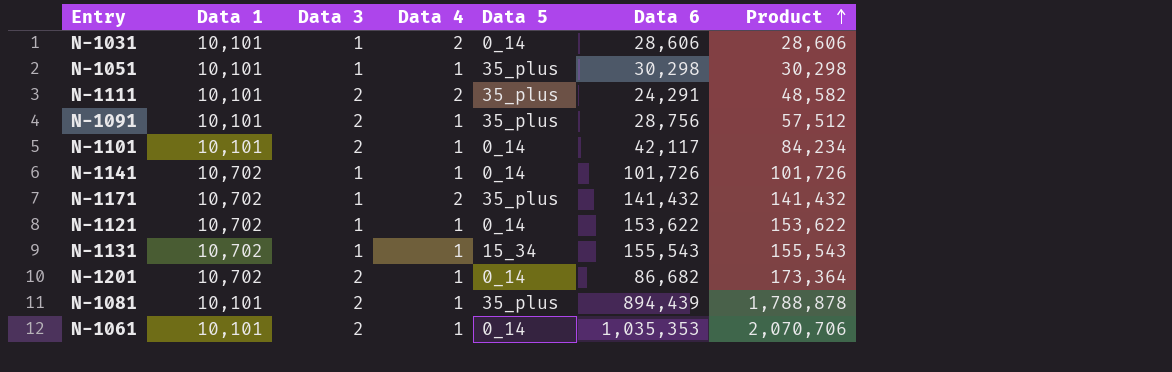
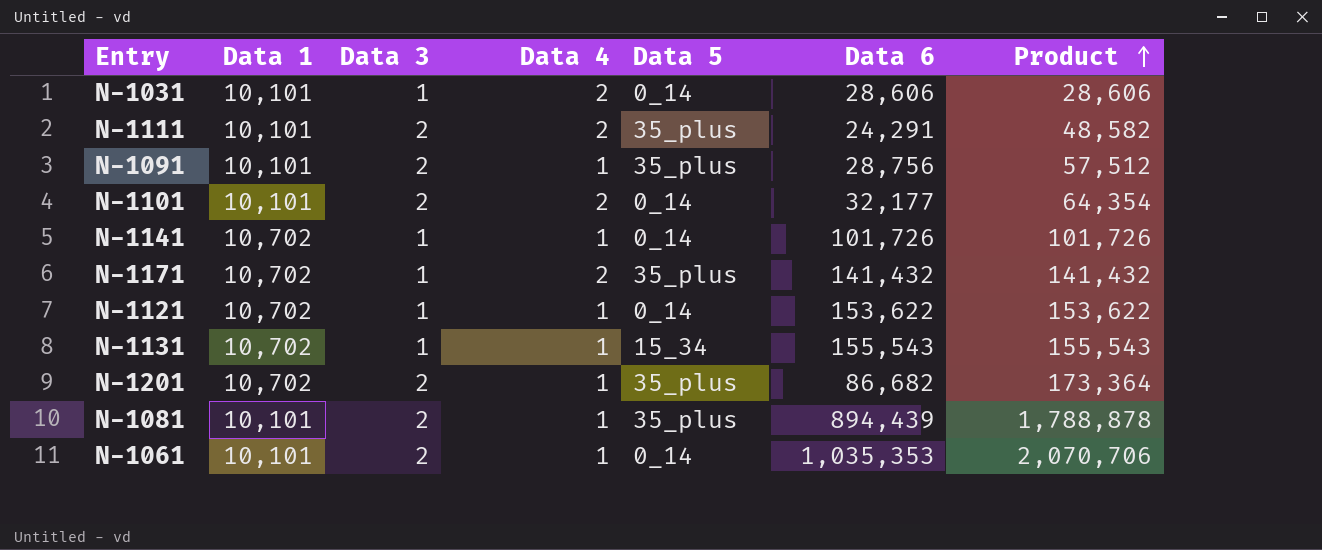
row N-1051: 10,101 | 1 | 1 | 35_plus | 30,298 | 30,298 -> none
N-1101 | Data 4: 1 -> 2
N-1101 | Data 6: 42,117 -> 32,177
N-1101 | Product: 84,234 -> 64,354
N-1201 | Data 5: 0_14 -> 35_plus

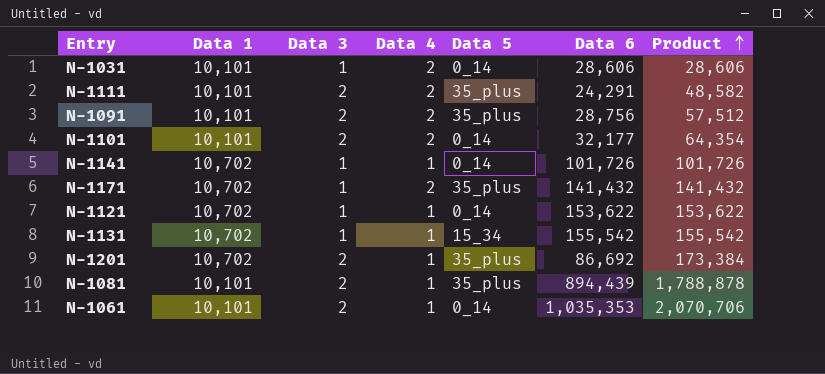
N-1091 | Data 4: 1 -> 2
N-1131 | Data 6: 155,543 -> 155,542
N-1131 | Product: 155,543 -> 155,542
N-1201 | Data 6: 86,682 -> 86,692
N-1201 | Product: 173,364 -> 173,384

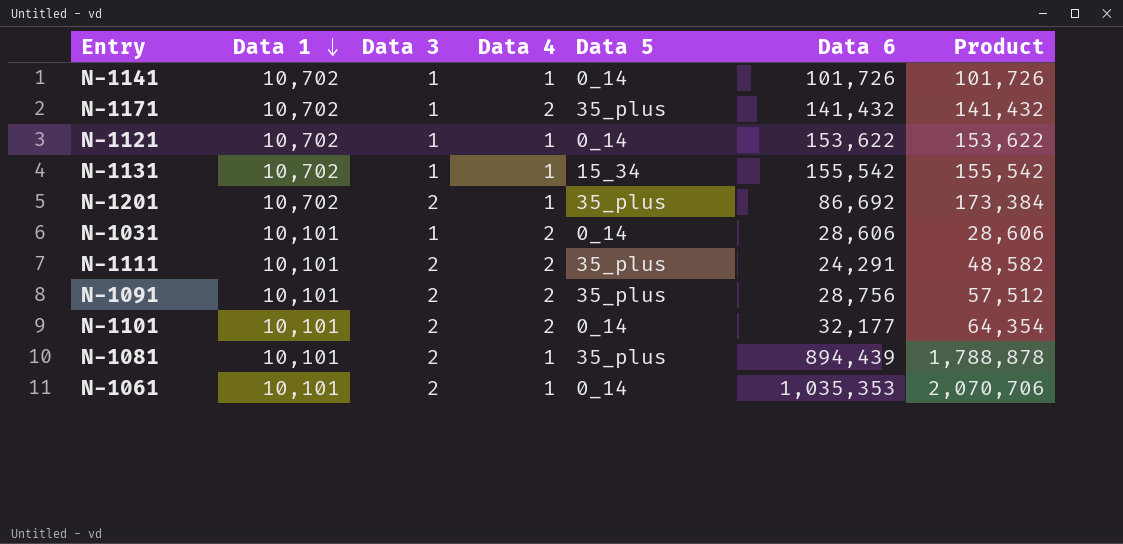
row order: Product ascending -> Data 1 descending

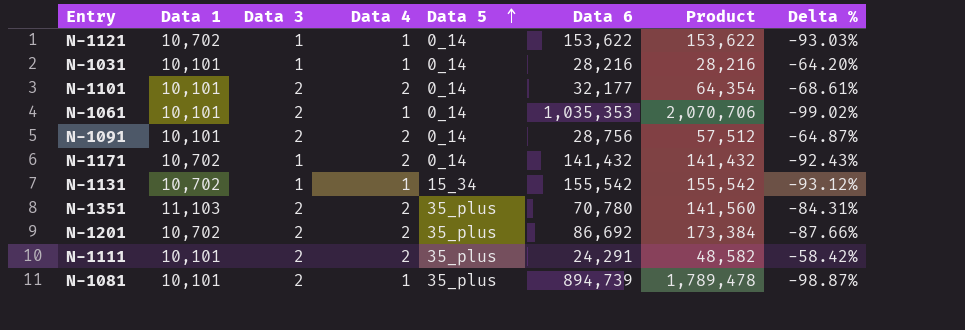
row order: Data 1 descending -> Data 5 ascending
column Delta % | formula: none -> ([Data 1] - [Data 6]) / [Data 6]
row N-1141: 10,702 | 1 | 1 | 0_14 | 101,726 | 101,726 -> none
N-1031 | Data 4: 2 -> 1
N-1031 | Data 6: 28,606 -> 28,216
N-1031 | Product: 28,606 -> 28,216
N-1091 | Data 5: 35_plus -> 0_14
N-1171 | Data 5: 35_plus -> 0_14
row N-1351: none -> 11,103 | 2 | 2 | 35_plus | 70,780 | 141,560 | -84.31%
N-1201 | Data 4: 1 -> 2
N-1081 | Data 6: 894,439 -> 894,739
N-1081 | Product: 1,788,878 -> 1,789,478

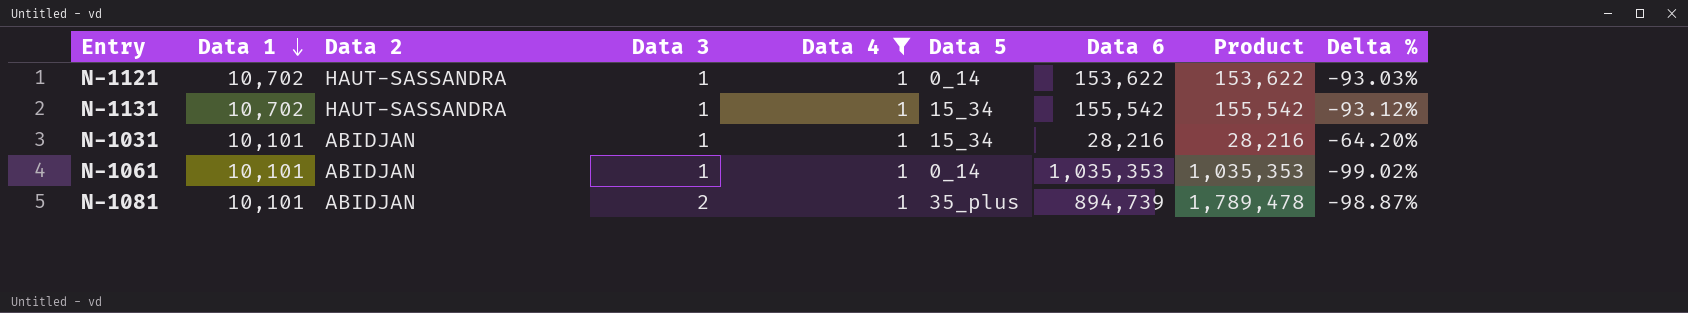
filter: none -> Data 4 = 1
row order: Data 5 ascending -> Data 1 descending
column Data 2 | position: none -> 3
N-1031 | Data 5: 0_14 -> 15_34
N-1061 | Data 3: 2 -> 1
N-1061 | Product: 2,070,706 -> 1,035,353

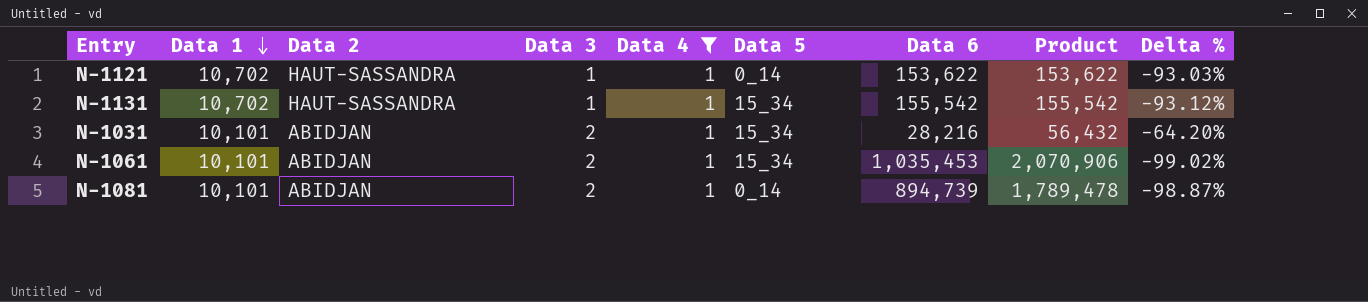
N-1031 | Data 3: 1 -> 2
N-1031 | Product: 28,216 -> 56,432
N-1061 | Data 3: 1 -> 2
N-1061 | Data 5: 0_14 -> 15_34
N-1061 | Data 6: 1,035,353 -> 1,035,453
N-1061 | Product: 1,035,353 -> 2,070,906
N-1081 | Data 5: 35_plus -> 0_14

